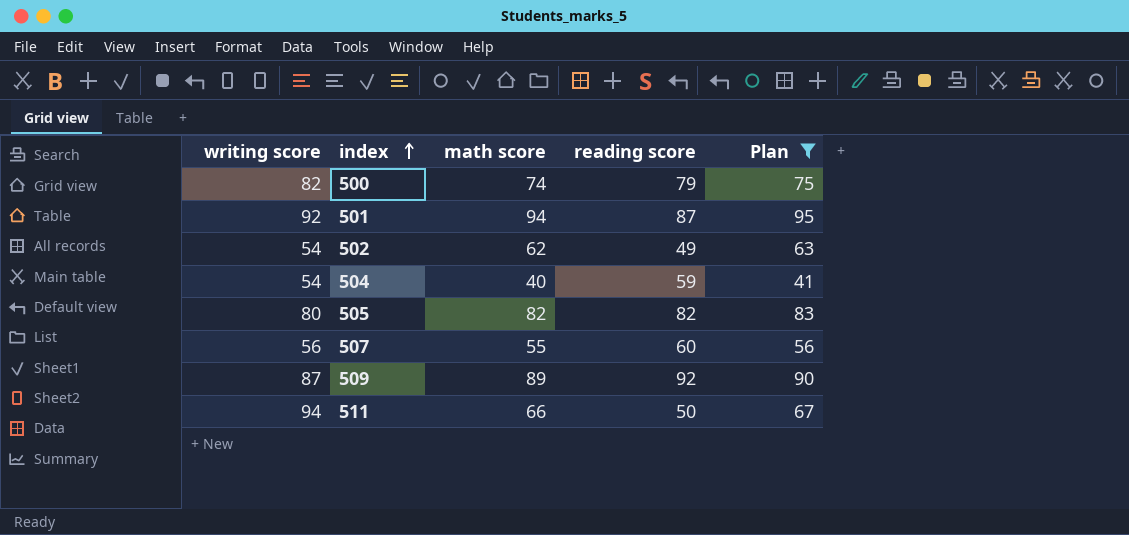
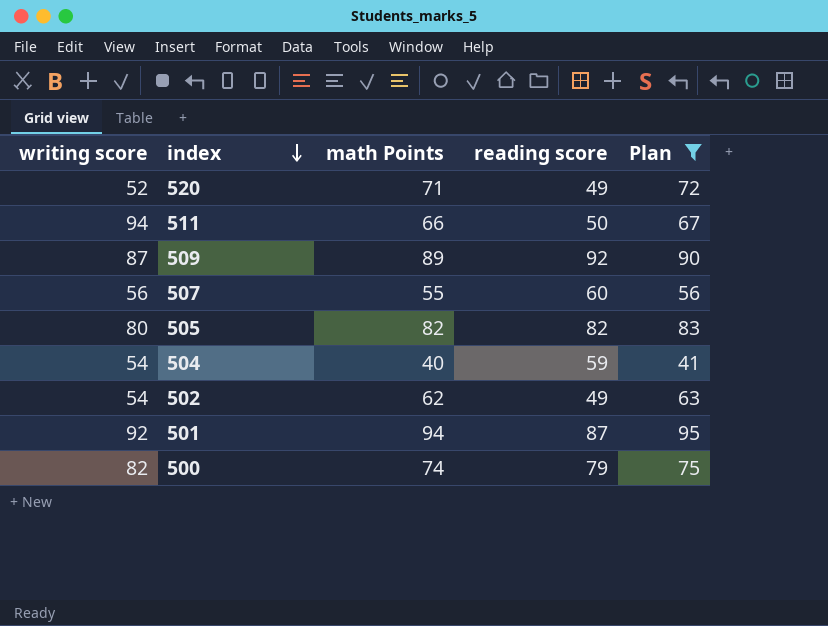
row order: index ascending -> index descending
column name: math score -> math Points
row 520: none -> 52 | 71 | 49 | 72

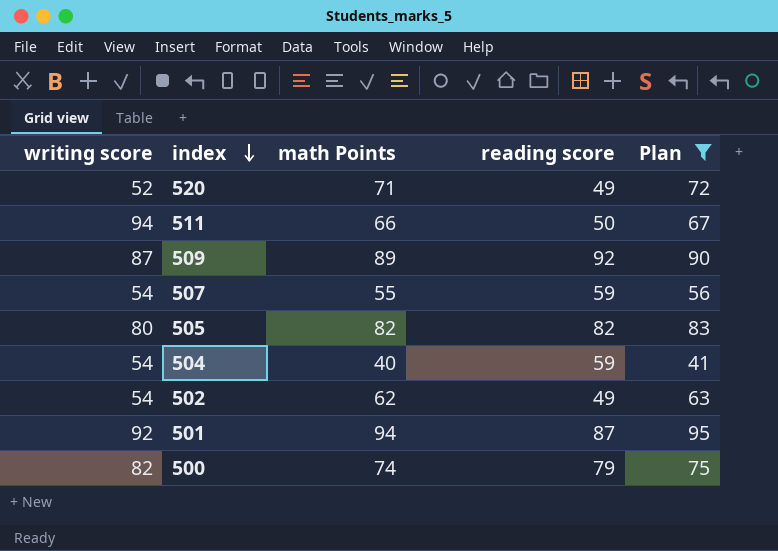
507 | writing score: 56 -> 54
507 | reading score: 60 -> 59

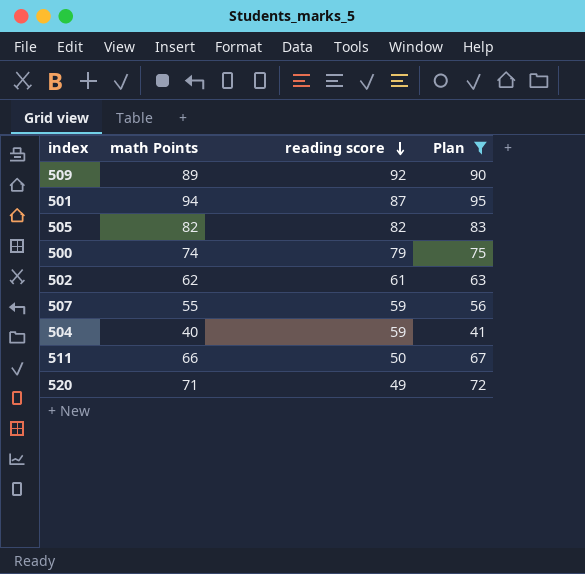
row order: index descending -> reading score descending
column writing score | position: 1 -> none
502 | reading score: 49 -> 61

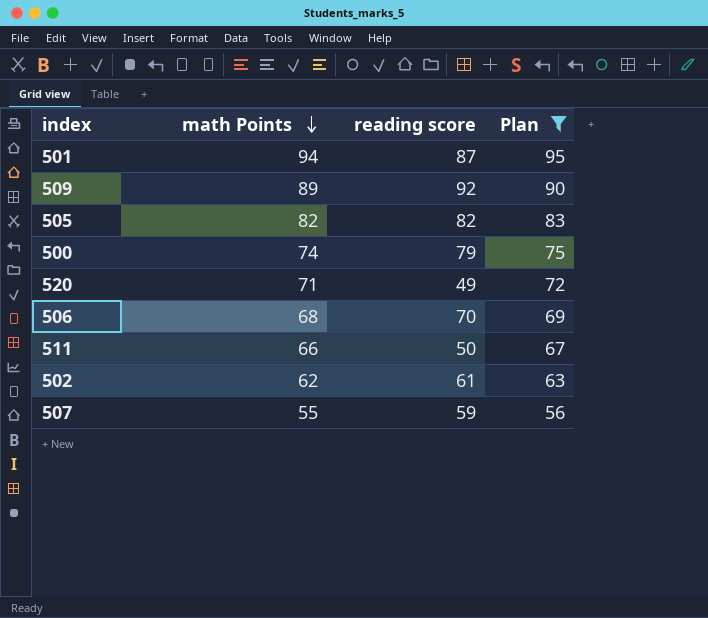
row order: reading score descending -> math Points descending
row 504: 40 | 59 | 41 -> none
row 506: none -> 68 | 70 | 69

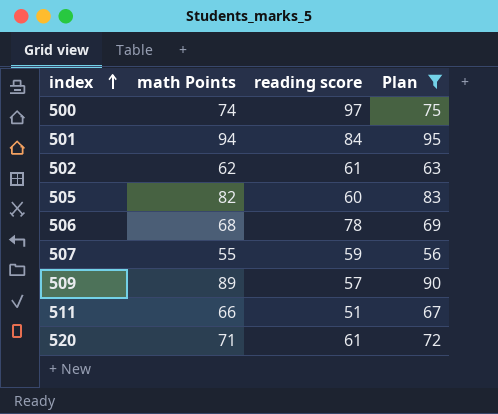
row order: math Points descending -> index ascending
500 | reading score: 79 -> 97
501 | reading score: 87 -> 84
505 | reading score: 82 -> 60
506 | reading score: 70 -> 78
509 | reading score: 92 -> 57
511 | reading score: 50 -> 51
520 | reading score: 49 -> 61

